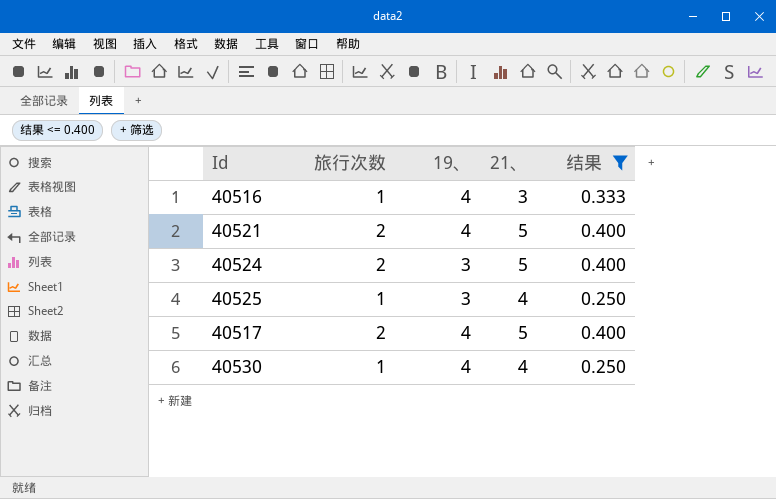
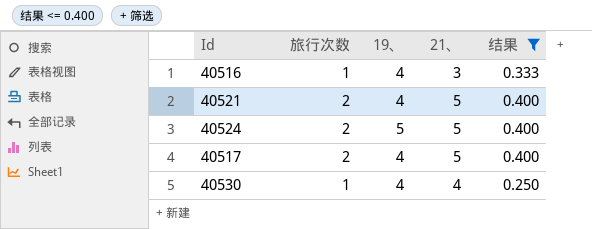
row 40525: 1 | 3 | 4 | 0.250 -> none
40524 | 19、: 3 -> 5

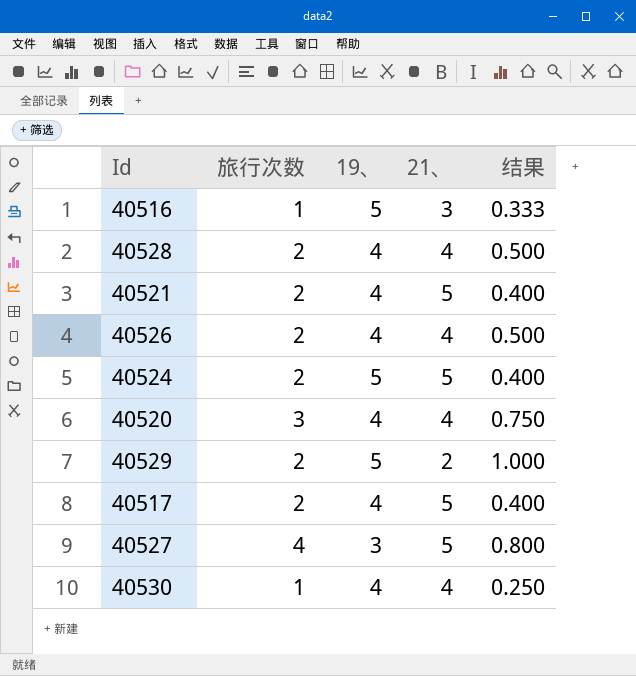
filter: 结果 <= 0.400 -> none
40516 | 19、: 4 -> 5

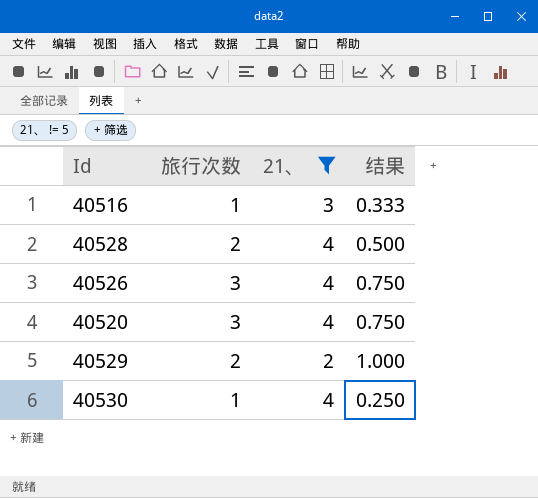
filter: none -> 21、 != 5
column 19、 | position: 3 -> none
40526 | 旅行次数: 2 -> 3
40526 | 结果: 0.500 -> 0.750

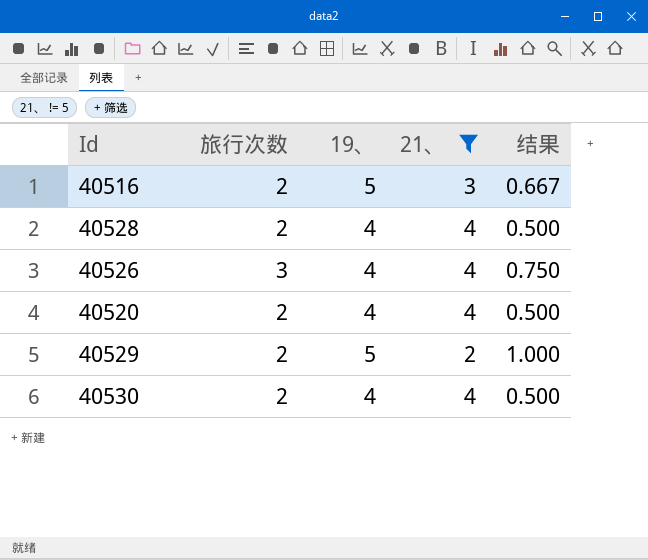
column 19、 | position: none -> 3
40516 | 旅行次数: 1 -> 2
40516 | 结果: 0.333 -> 0.667
40520 | 旅行次数: 3 -> 2
40520 | 结果: 0.750 -> 0.500
40530 | 旅行次数: 1 -> 2
40530 | 结果: 0.250 -> 0.500

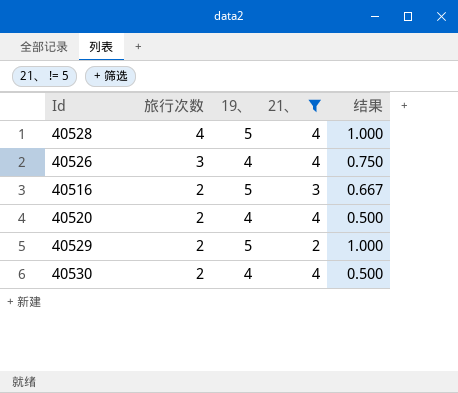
row order: none -> 旅行次数 descending
40528 | 旅行次数: 2 -> 4
40528 | 19、: 4 -> 5
40528 | 结果: 0.500 -> 1.000

